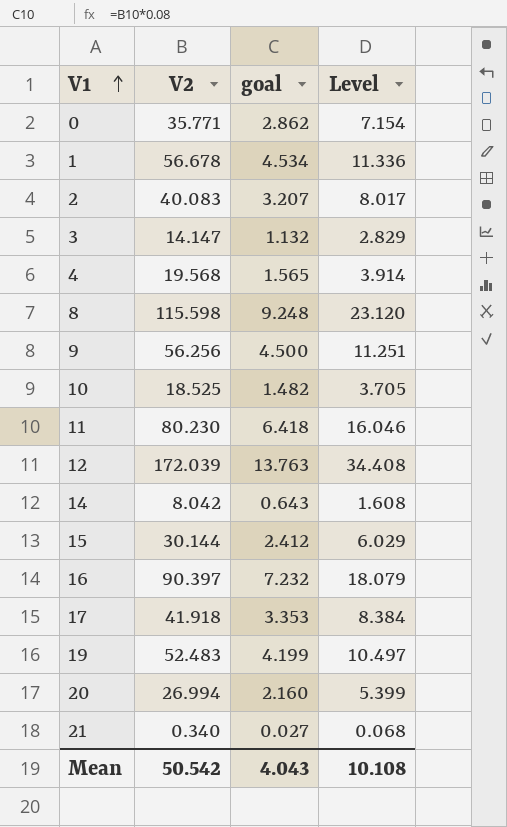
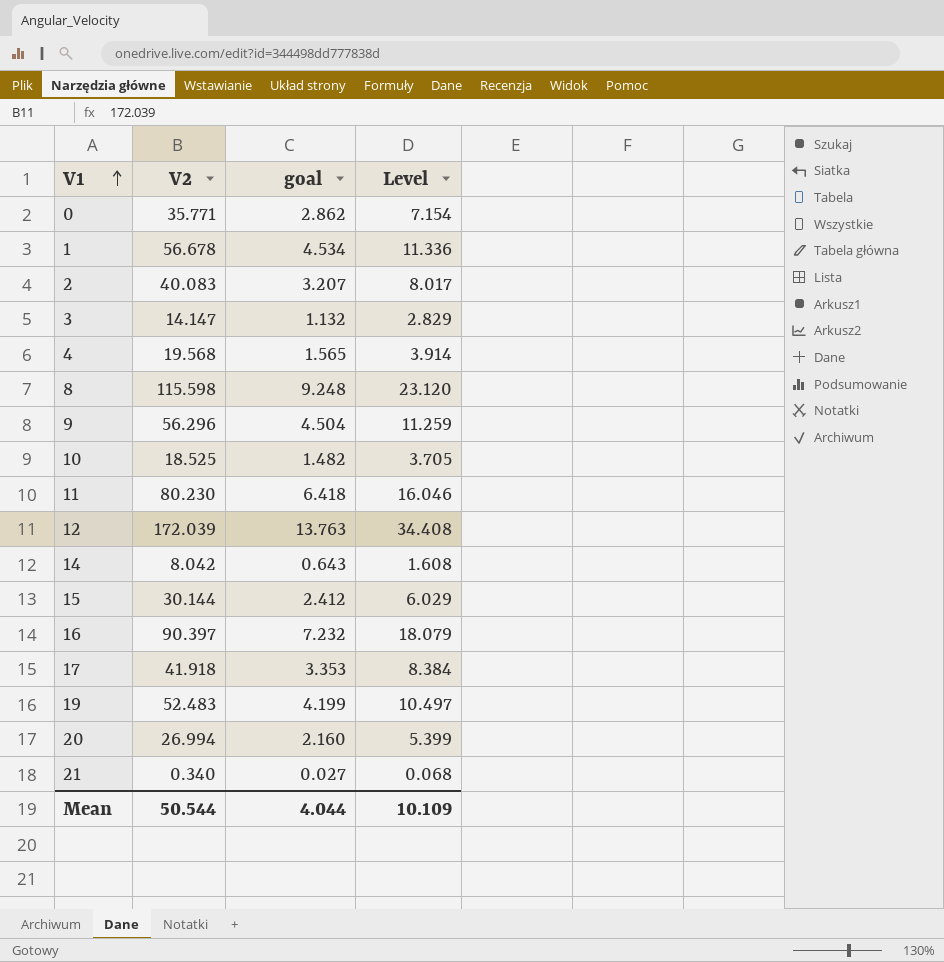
9 | V2: 56.256 -> 56.296
9 | goal: 4.500 -> 4.504
9 | Level: 11.251 -> 11.259
Mean | V2: 50.542 -> 50.544
Mean | goal: 4.043 -> 4.044
Mean | Level: 10.108 -> 10.109

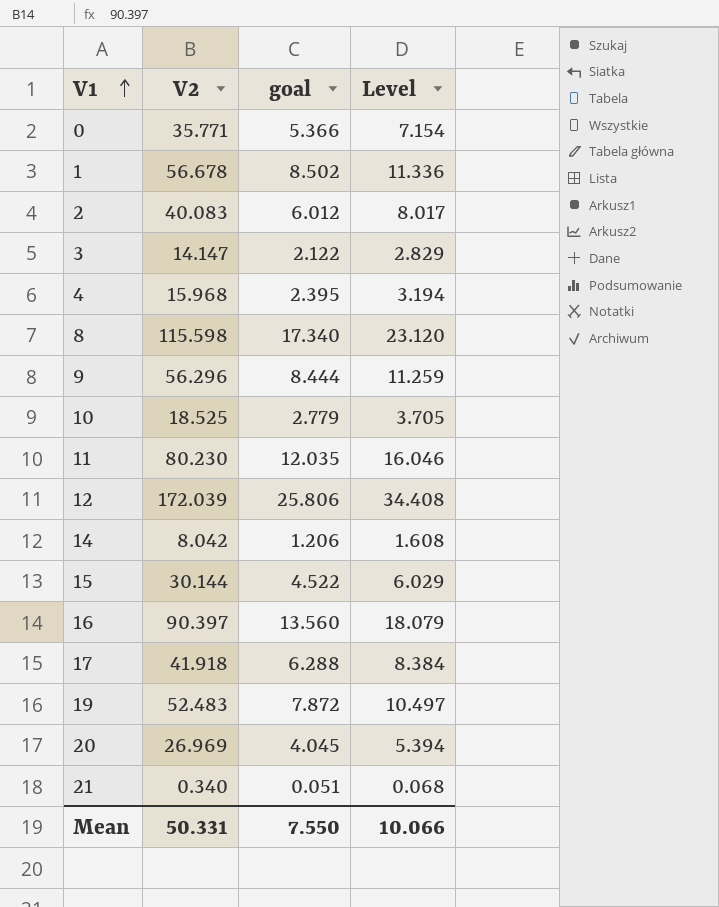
column goal | formula: [V2] * 0.08 -> [V2] * 0.15
4 | V2: 19.568 -> 15.968
4 | Level: 3.914 -> 3.194
20 | V2: 26.994 -> 26.969
20 | Level: 5.399 -> 5.394
Mean | V2: 50.544 -> 50.331
Mean | goal: 4.044 -> 7.550
Mean | Level: 10.109 -> 10.066

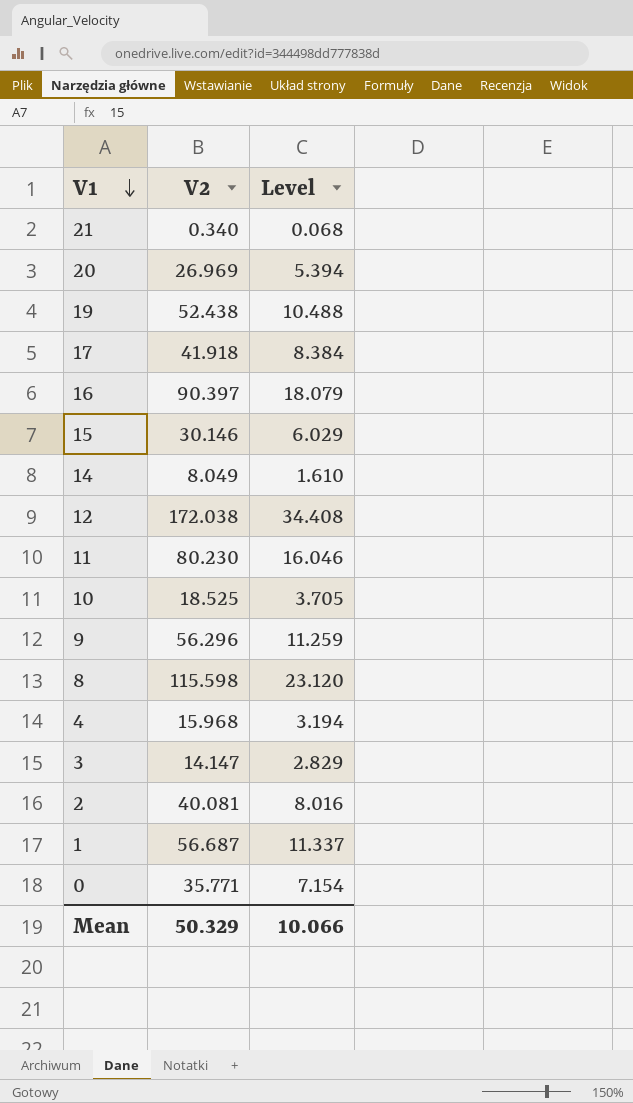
row order: V1 ascending -> V1 descending
column goal | formula: [V2] * 0.15 -> none
19 | V2: 52.483 -> 52.438
19 | Level: 10.497 -> 10.488
15 | V2: 30.144 -> 30.146
14 | V2: 8.042 -> 8.049
14 | Level: 1.608 -> 1.610
12 | V2: 172.039 -> 172.038
2 | V2: 40.083 -> 40.081
2 | Level: 8.017 -> 8.016
1 | V2: 56.678 -> 56.687
1 | Level: 11.336 -> 11.337
Mean | V2: 50.331 -> 50.329

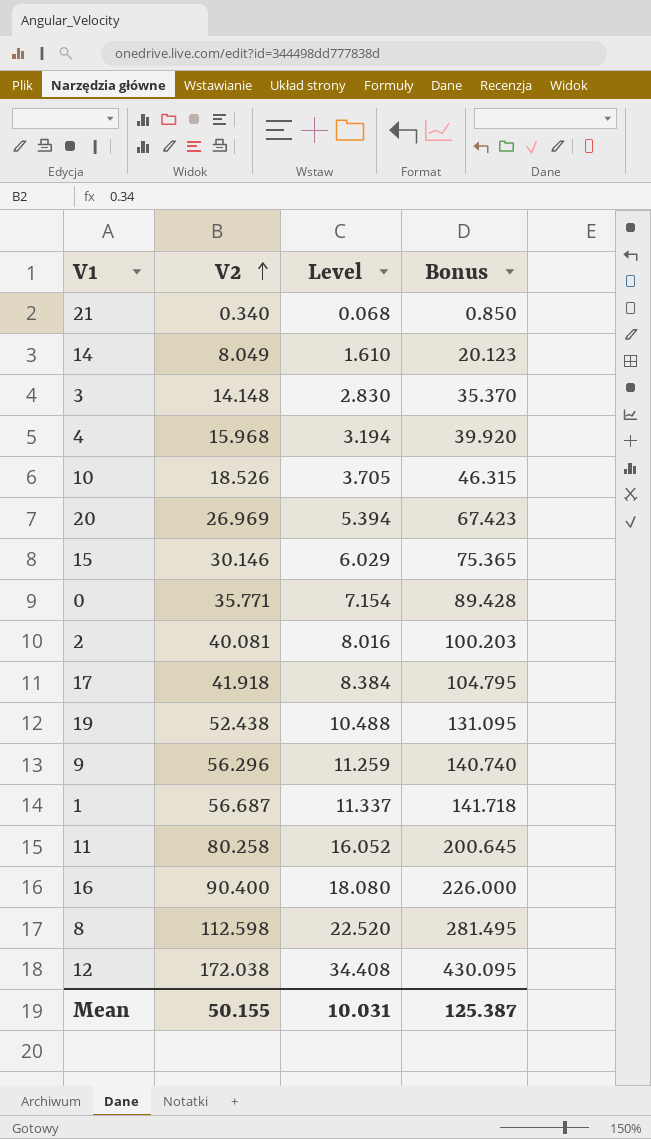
row order: V1 descending -> V2 ascending
column Bonus | formula: none -> [V2] * 2.5
3 | V2: 14.147 -> 14.148
3 | Level: 2.829 -> 2.830
10 | V2: 18.525 -> 18.526
11 | V2: 80.230 -> 80.258
11 | Level: 16.046 -> 16.052
16 | V2: 90.397 -> 90.400
16 | Level: 18.079 -> 18.080
8 | V2: 115.598 -> 112.598
8 | Level: 23.120 -> 22.520
Mean | V2: 50.329 -> 50.155
Mean | Level: 10.066 -> 10.031

